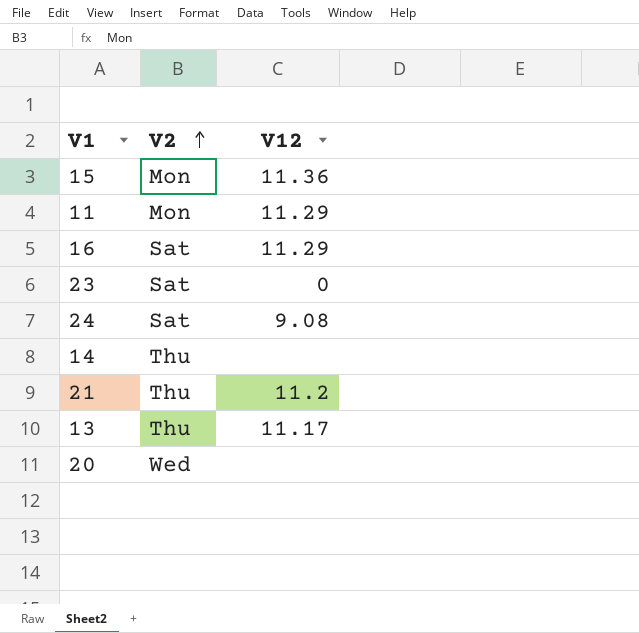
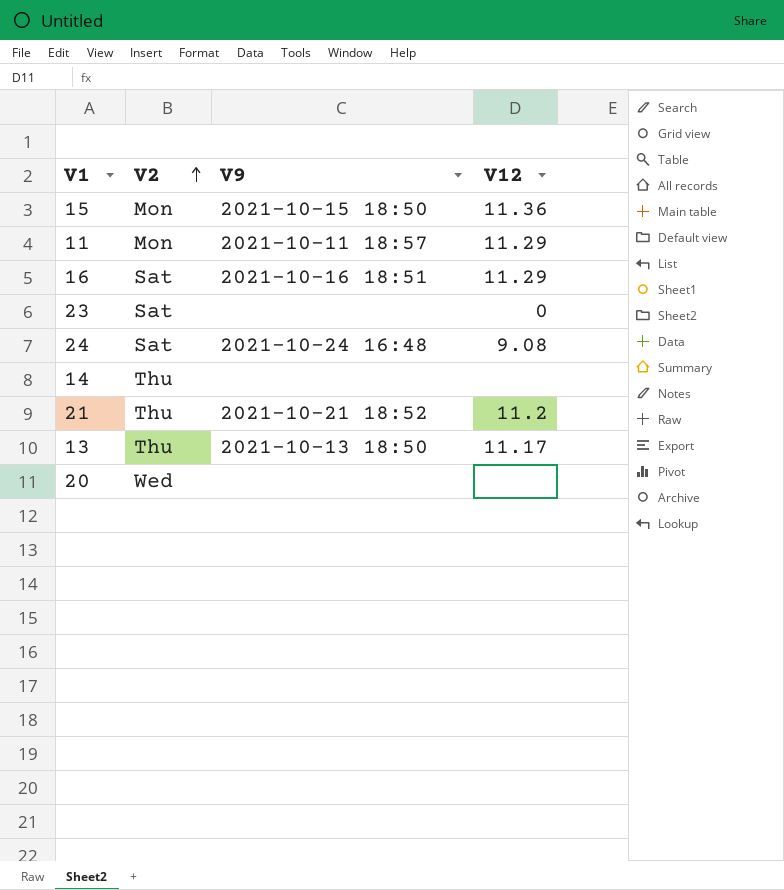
column V9 | position: none -> 3

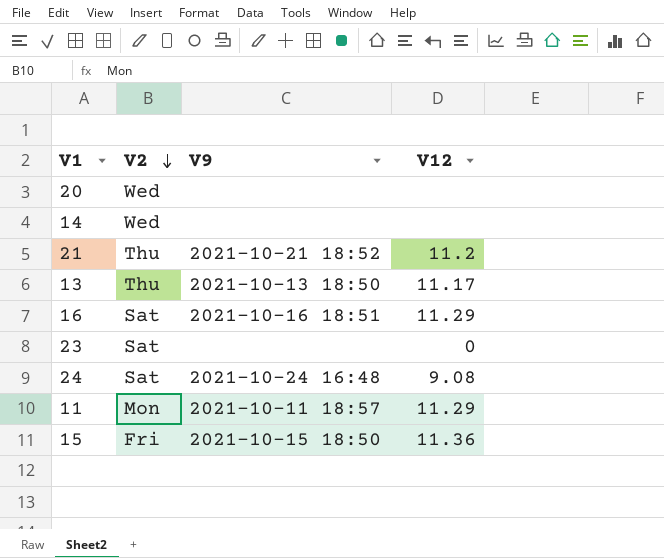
row order: V2 ascending -> V2 descending
14 | V2: Thu -> Wed
15 | V2: Mon -> Fri

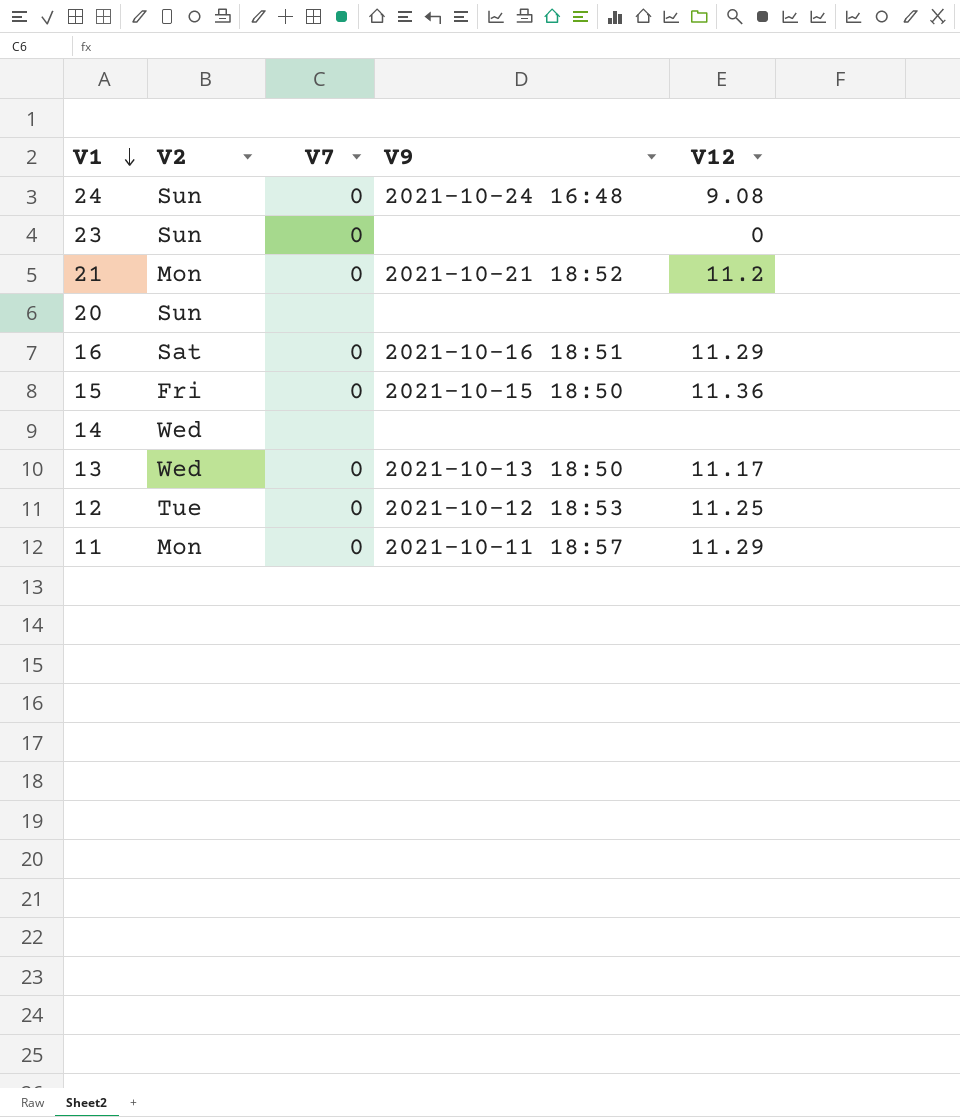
row order: V2 descending -> V1 descending
column V7 | position: none -> 3
24 | V2: Sat -> Sun
23 | V2: Sat -> Sun
21 | V2: Thu -> Mon
20 | V2: Wed -> Sun
13 | V2: Thu -> Wed
row 12: none -> Tue | 0 | 2021-10-12 18:53 | 11.25

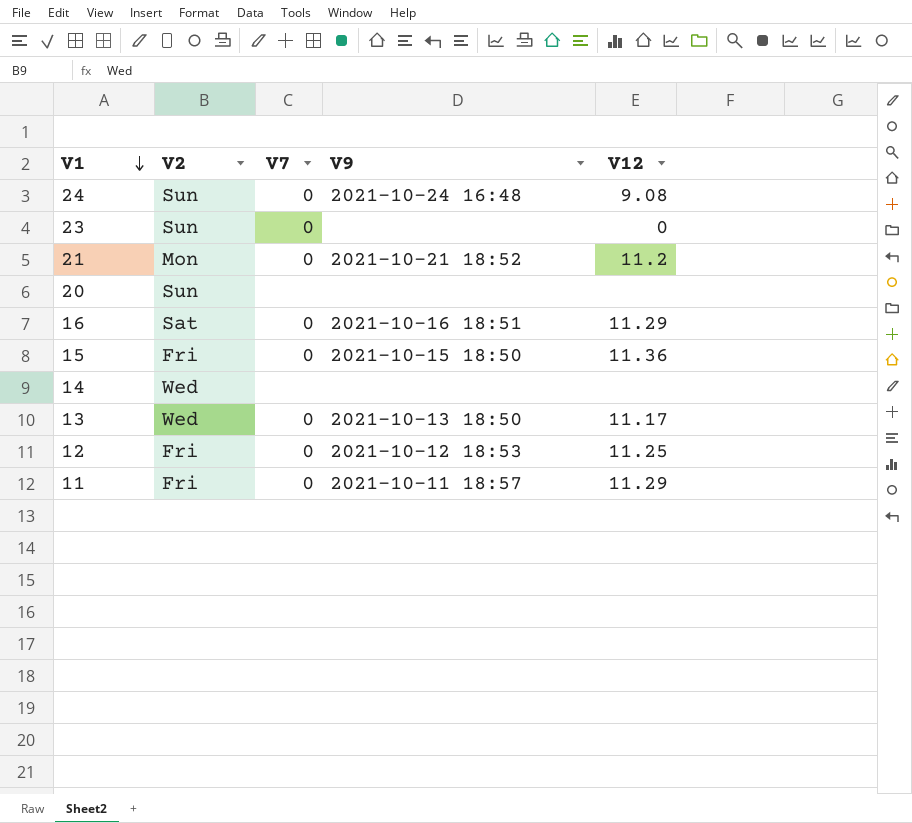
12 | V2: Tue -> Fri
11 | V2: Mon -> Fri

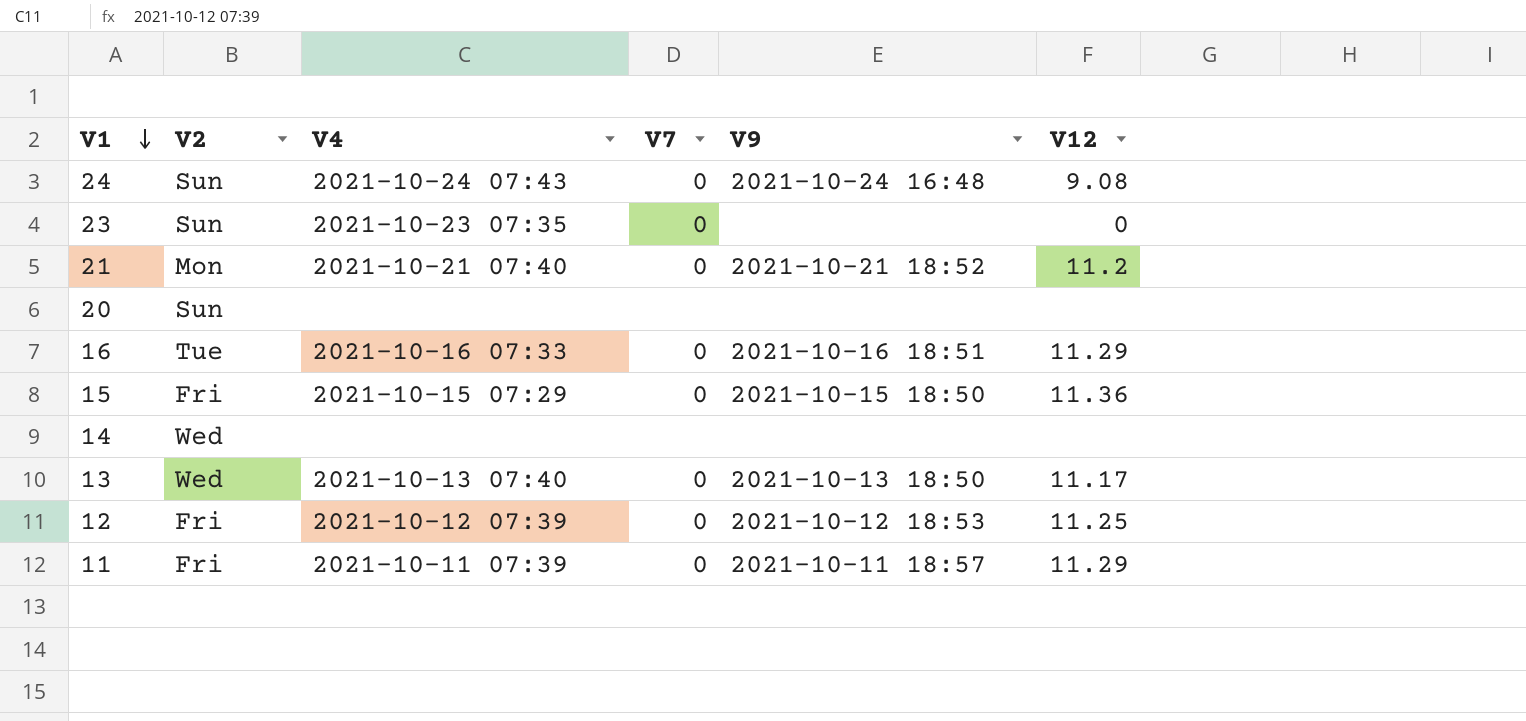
column V4 | position: none -> 3
16 | V2: Sat -> Tue

